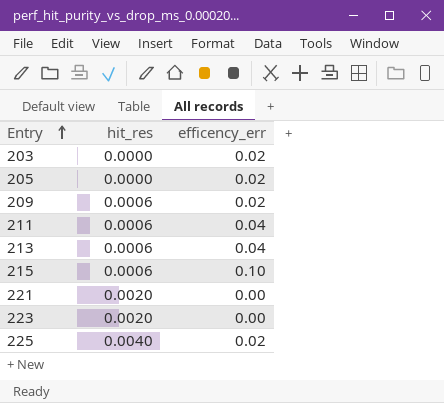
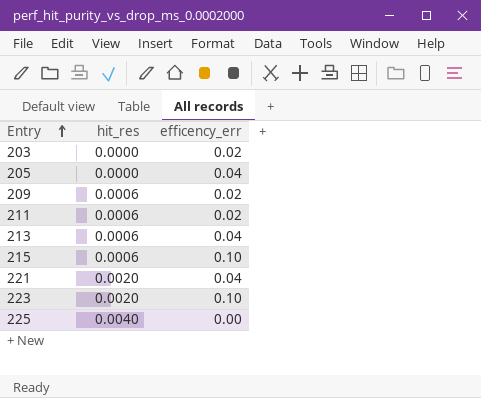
205 | efficency_err: 0.02 -> 0.04
211 | efficency_err: 0.04 -> 0.02
221 | efficency_err: 0.00 -> 0.04
223 | efficency_err: 0.00 -> 0.10
225 | efficency_err: 0.02 -> 0.00

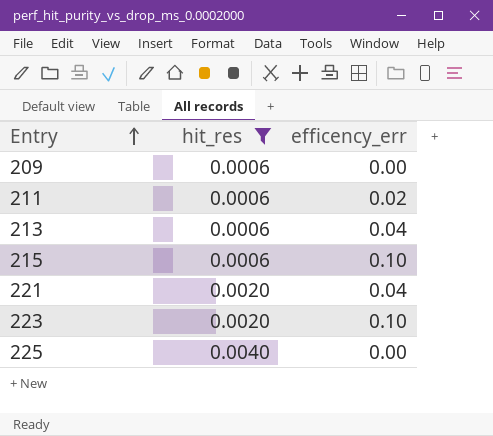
filter: none -> hit_res != 0.0000
209 | efficency_err: 0.02 -> 0.00

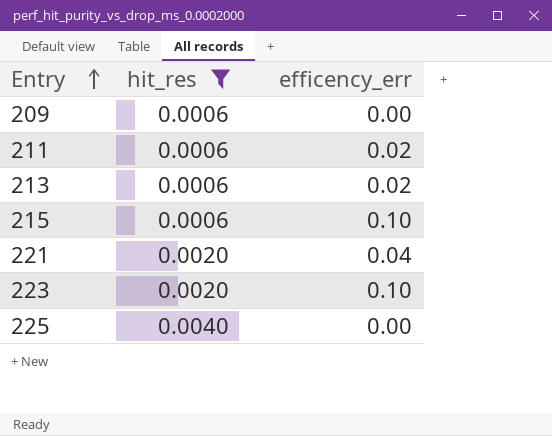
213 | efficency_err: 0.04 -> 0.02

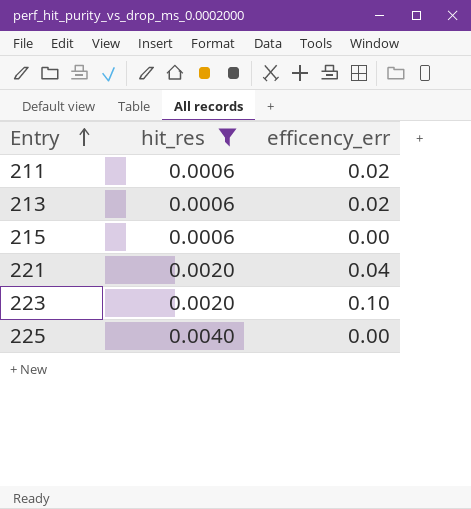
row 209: 0.0006 | 0.00 -> none
215 | efficency_err: 0.10 -> 0.00

